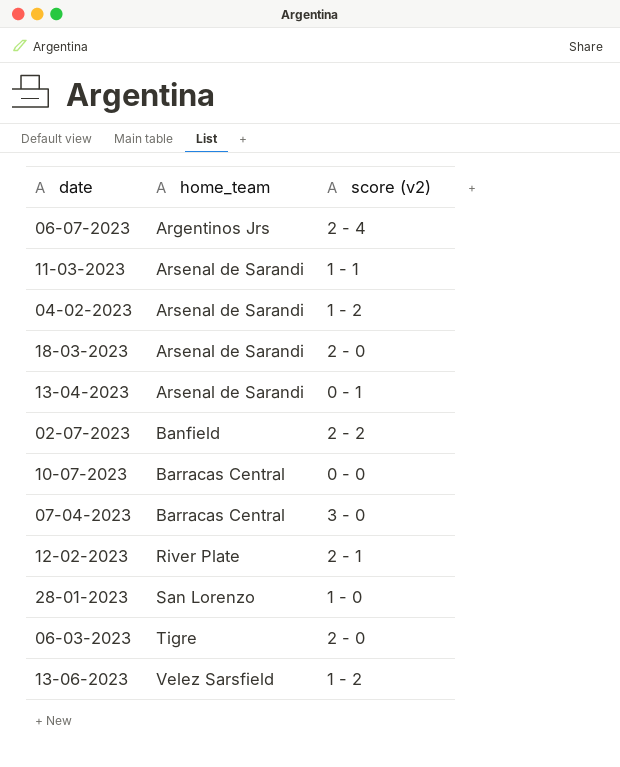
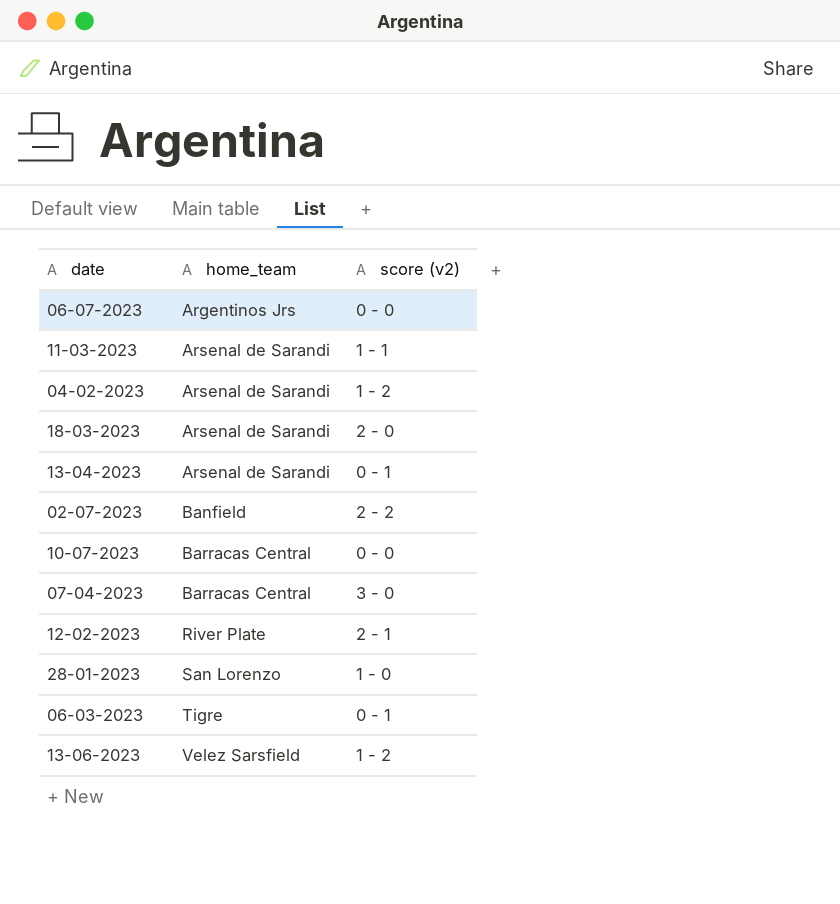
06-07-2023 | score (v2): 2 - 4 -> 0 - 0
06-03-2023 | score (v2): 2 - 0 -> 0 - 1

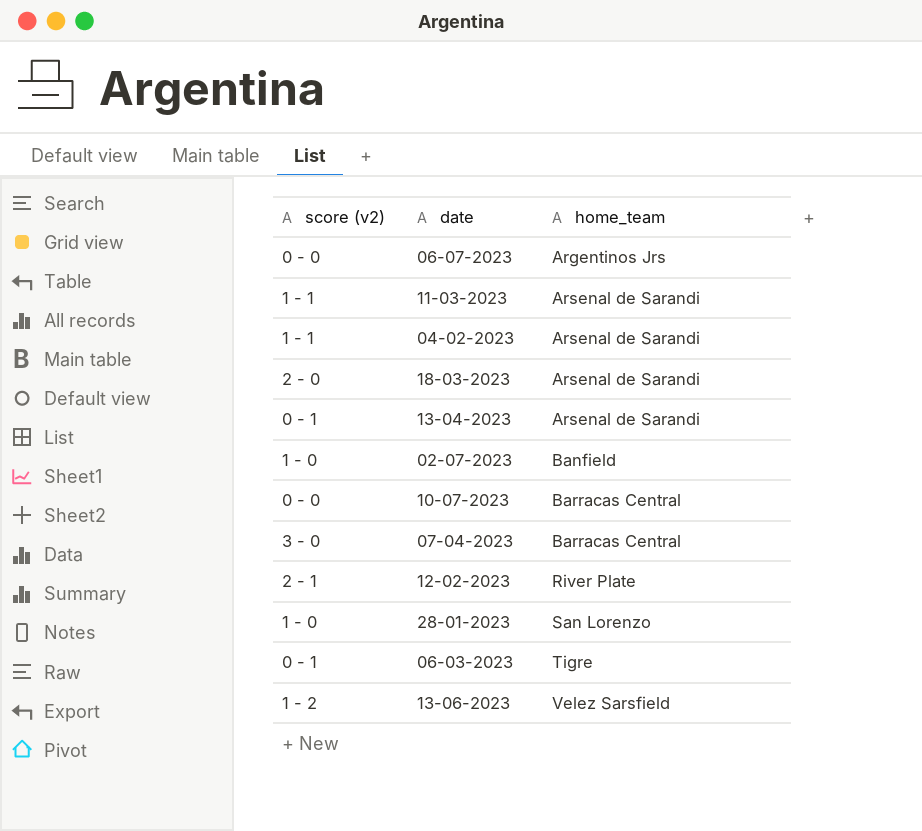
column score (v2) | position: 3 -> 1
04-02-2023 | score (v2): 1 - 2 -> 1 - 1
02-07-2023 | score (v2): 2 - 2 -> 1 - 0

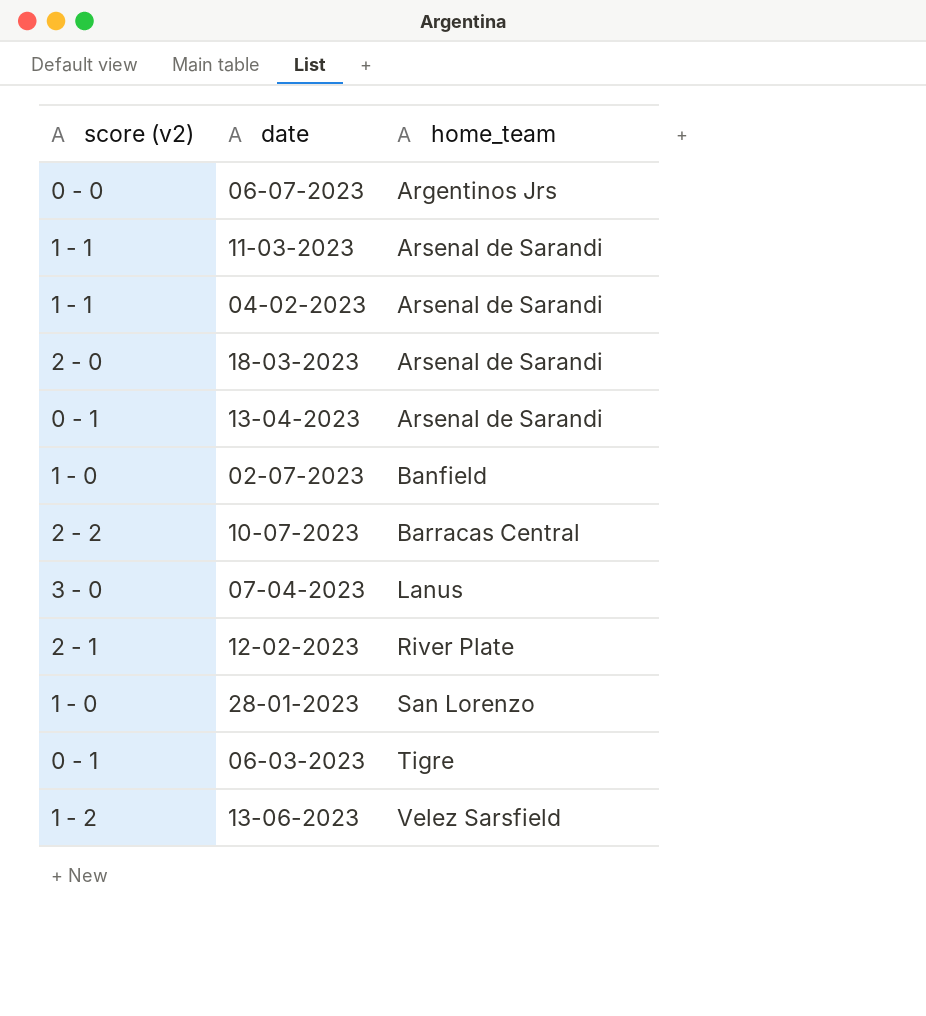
10-07-2023 | score (v2): 0 - 0 -> 2 - 2
07-04-2023 | home_team: Barracas Central -> Lanus

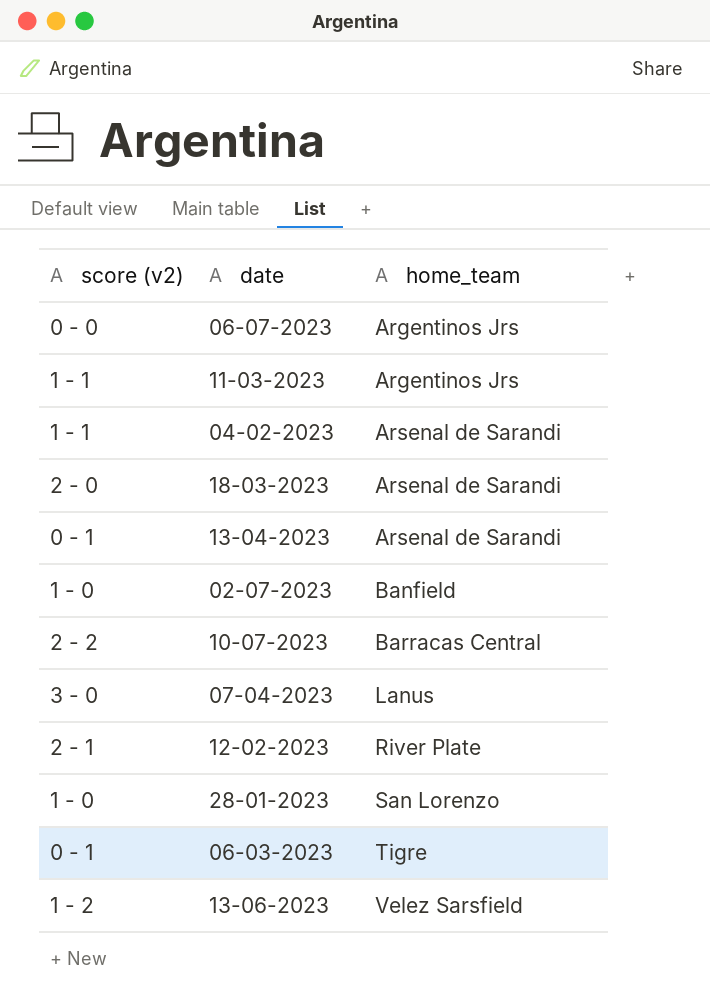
11-03-2023 | home_team: Arsenal de Sarandi -> Argentinos Jrs

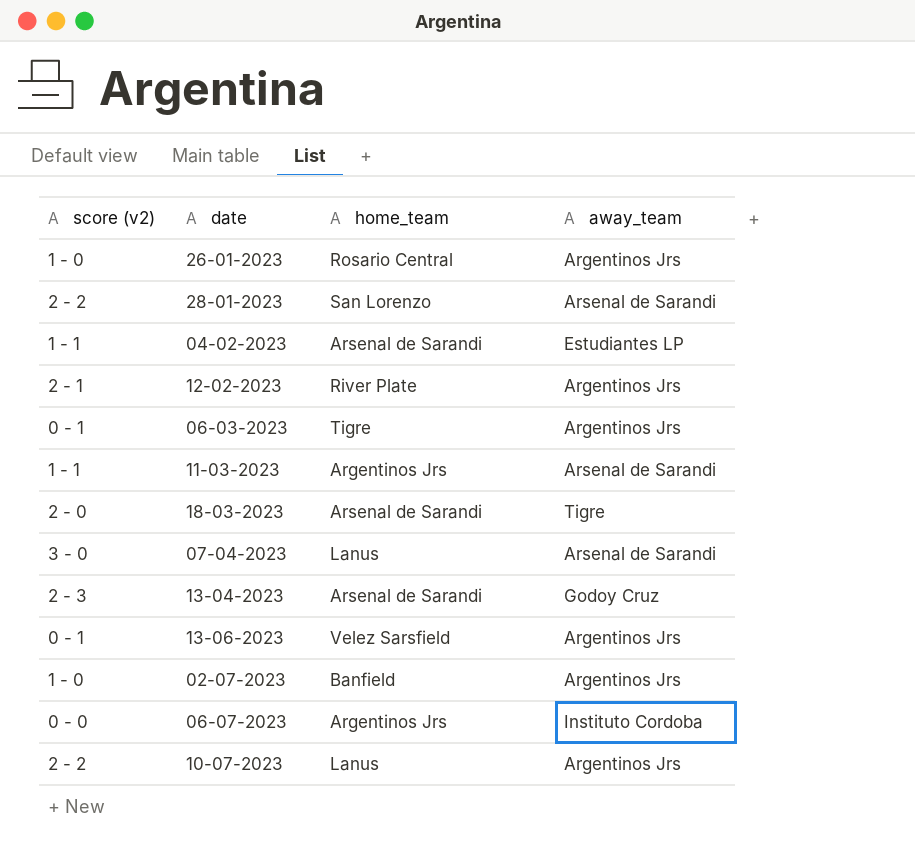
row order: home_team ascending -> date ascending
column away_team | position: none -> 4
row 26-01-2023: none -> 1 - 0 | Rosario Central | Argentinos Jrs
28-01-2023 | score (v2): 1 - 0 -> 2 - 2
13-04-2023 | score (v2): 0 - 1 -> 2 - 3
13-06-2023 | score (v2): 1 - 2 -> 0 - 1
10-07-2023 | home_team: Barracas Central -> Lanus

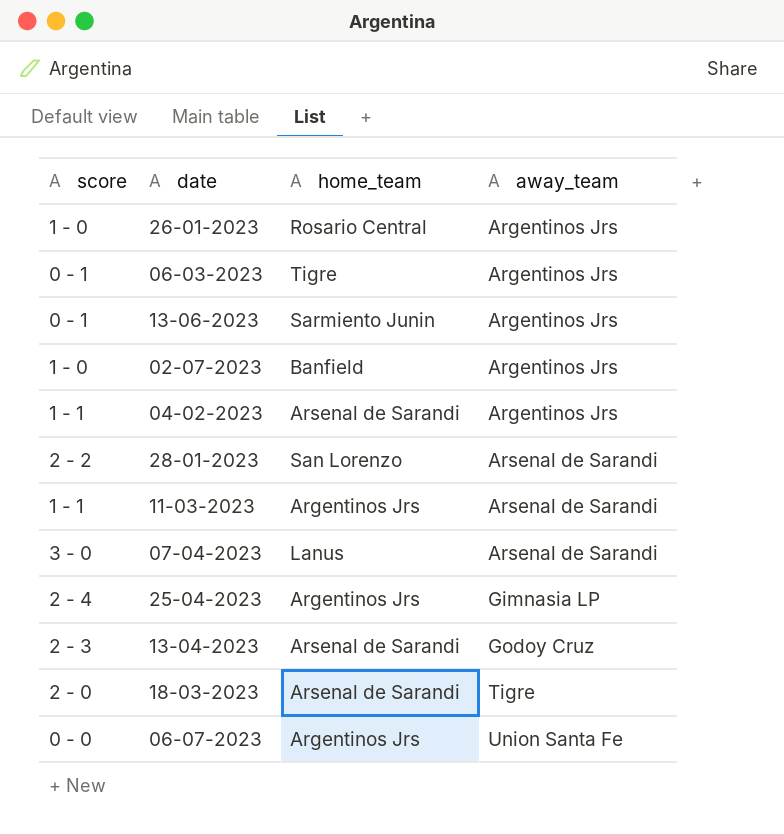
row order: date ascending -> away_team ascending
column name: score (v2) -> score
row 12-02-2023: 2 - 1 | River Plate | Argentinos Jrs -> none
row 10-07-2023: 2 - 2 | Lanus | Argentinos Jrs -> none
13-06-2023 | home_team: Velez Sarsfield -> Sarmiento Junin
04-02-2023 | away_team: Estudiantes LP -> Argentinos Jrs
row 25-04-2023: none -> 2 - 4 | Argentinos Jrs | Gimnasia LP
06-07-2023 | away_team: Instituto Cordoba -> Union Santa Fe

